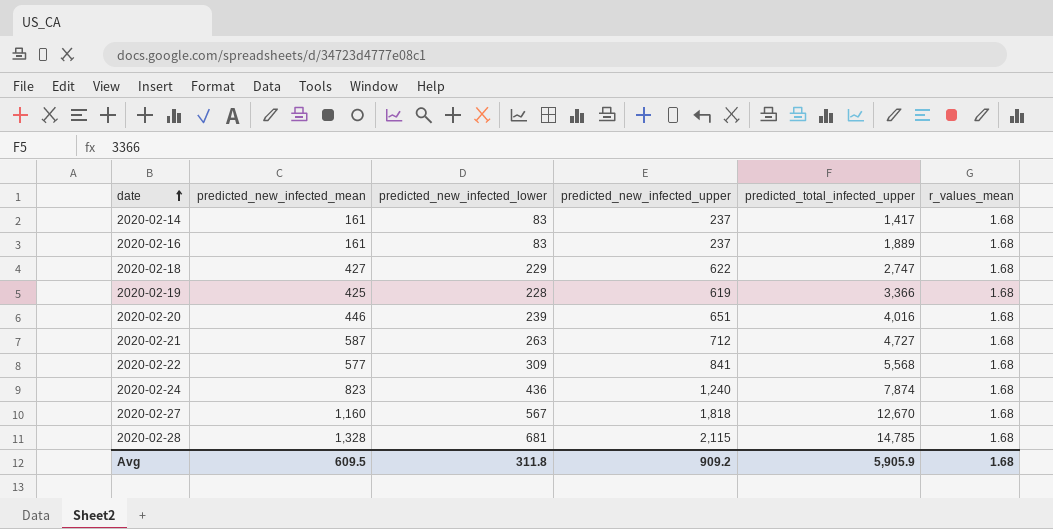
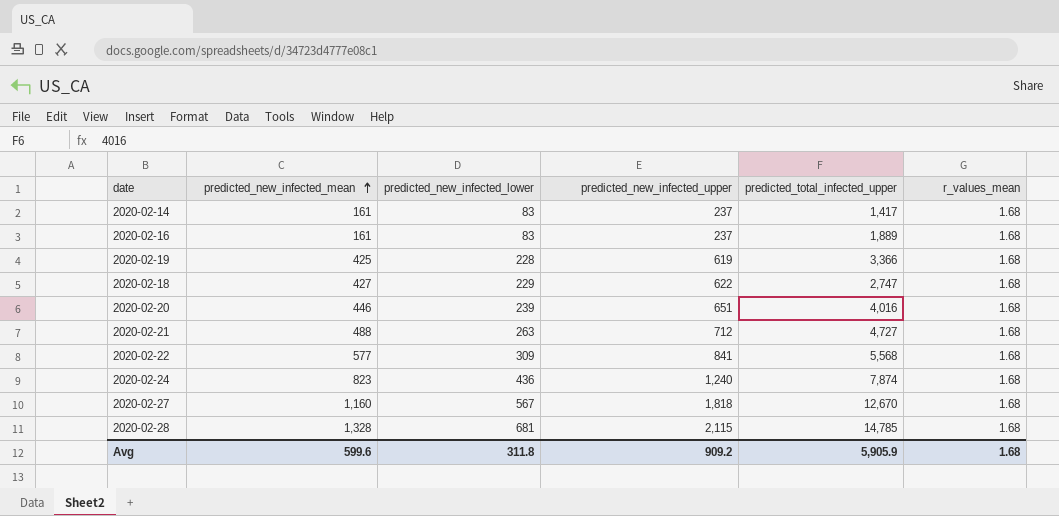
row order: date ascending -> predicted_new_infected_mean ascending
2020-02-21 | predicted_new_infected_mean: 587 -> 488
Avg | predicted_new_infected_mean: 609.5 -> 599.6

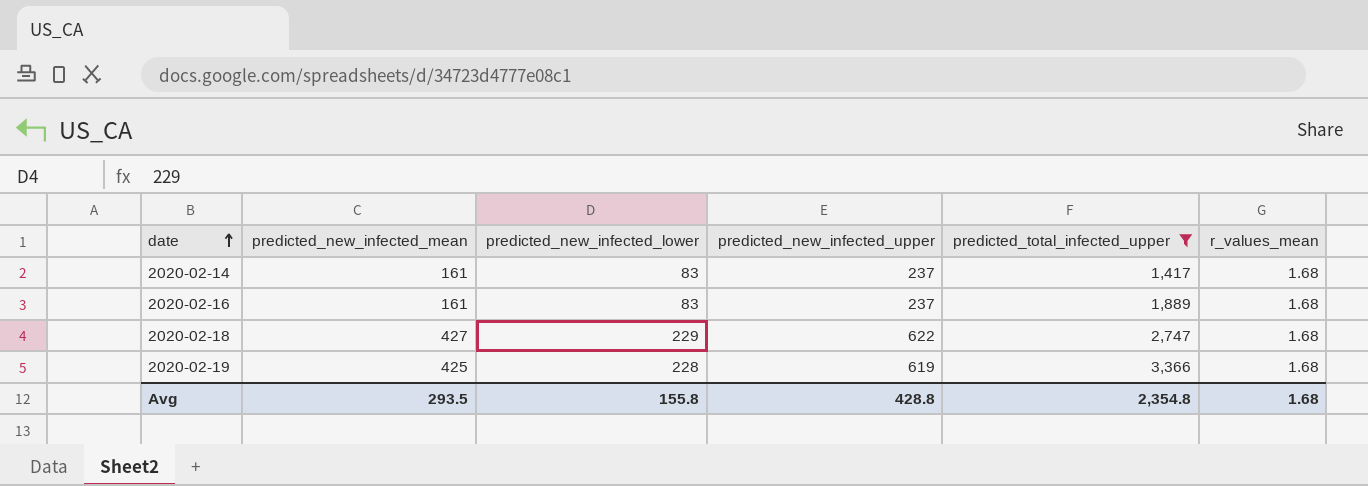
filter: none -> predicted_total_infected_upper <= 3,366
row order: predicted_new_infected_mean ascending -> date ascending
Avg | predicted_new_infected_mean: 599.6 -> 293.5
Avg | predicted_new_infected_lower: 311.8 -> 155.8
Avg | predicted_new_infected_upper: 909.2 -> 428.8
Avg | predicted_total_infected_upper: 5,905.9 -> 2,354.8

